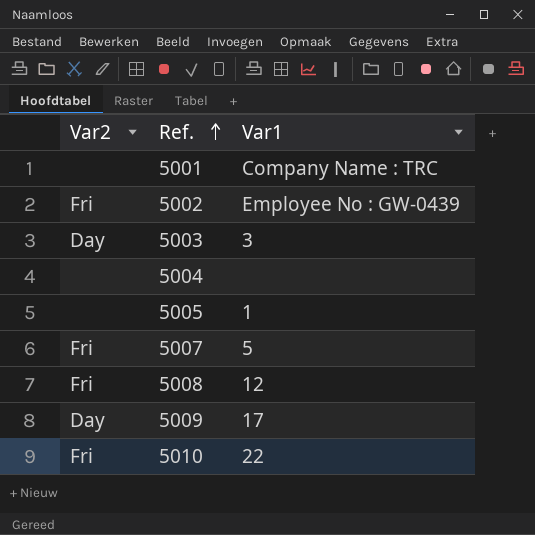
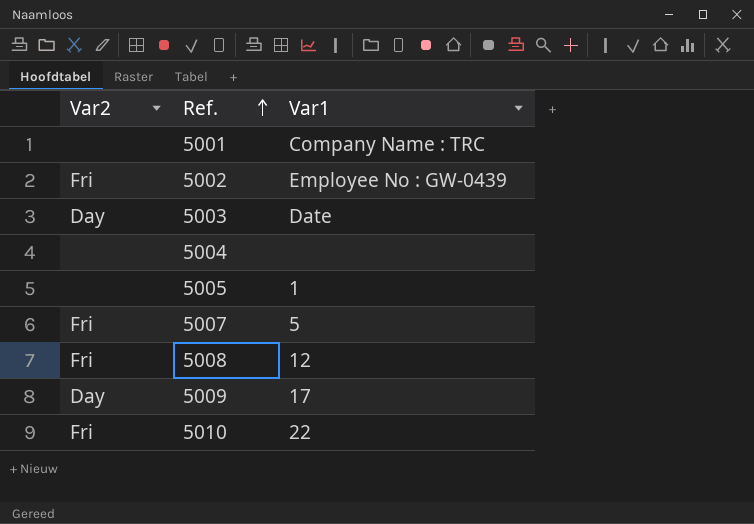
5003 | Var1: 3 -> Date

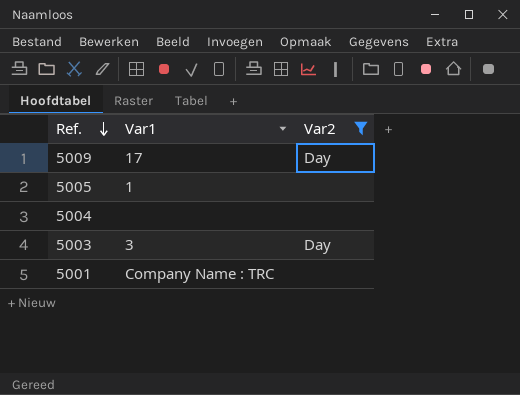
filter: none -> Var2 != Fri
row order: Ref. ascending -> Ref. descending
column Var2 | position: 1 -> 3
5003 | Var1: Date -> 3

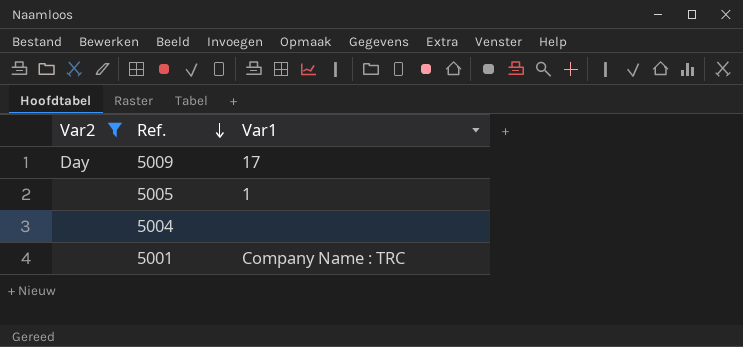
column Var2 | position: 3 -> 1
row 5003: 3 | Day -> none

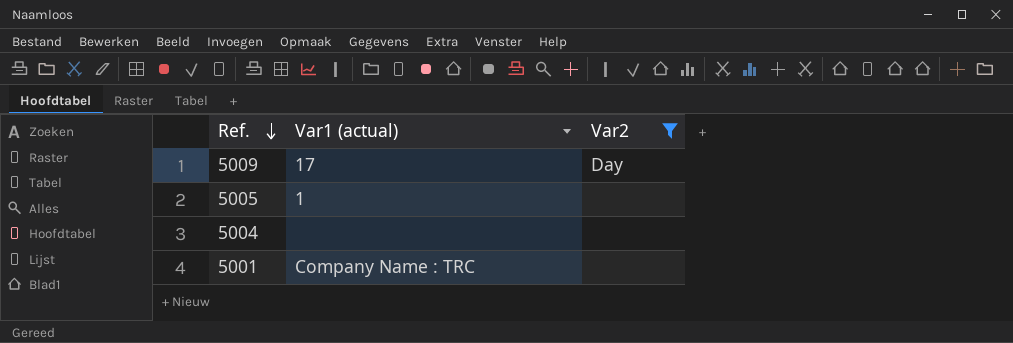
column name: Var1 -> Var1 (actual)
column Var2 | position: 1 -> 3

